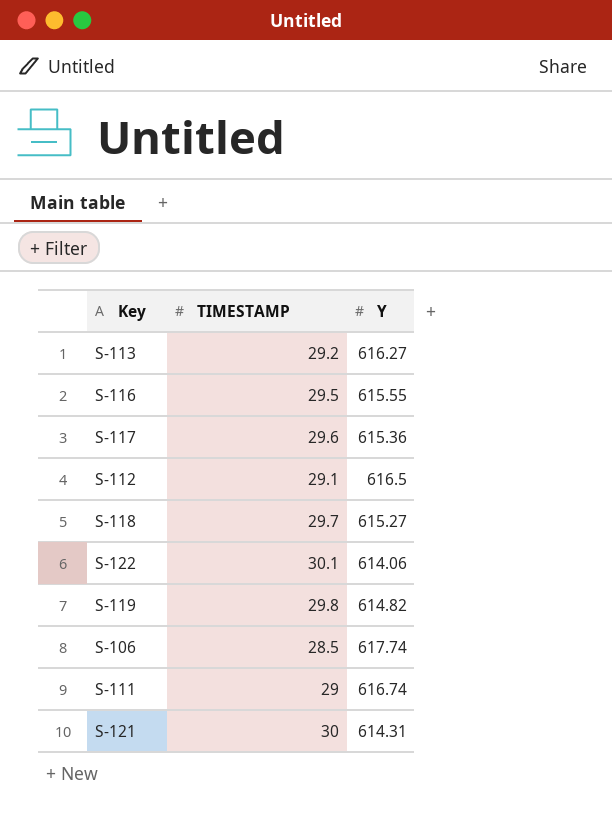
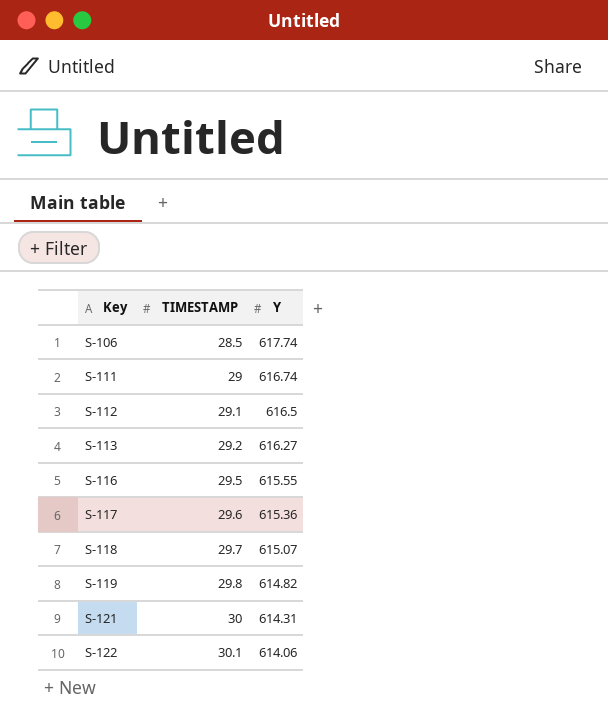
row order: none -> Key ascending
S-118 | Y: 615.27 -> 615.07

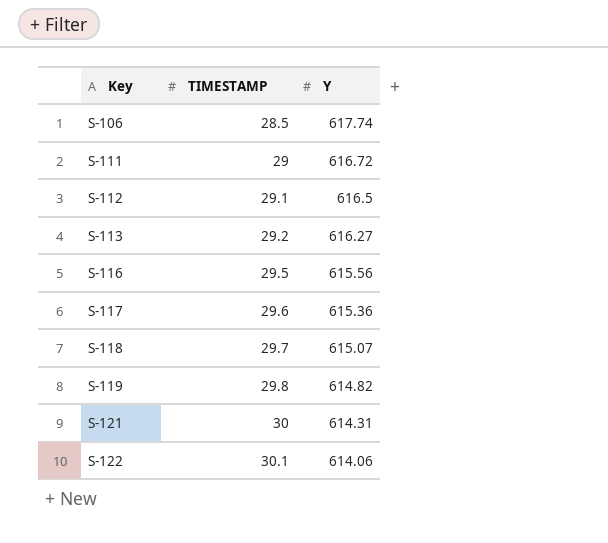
S-111 | Y: 616.74 -> 616.72
S-116 | Y: 615.55 -> 615.56

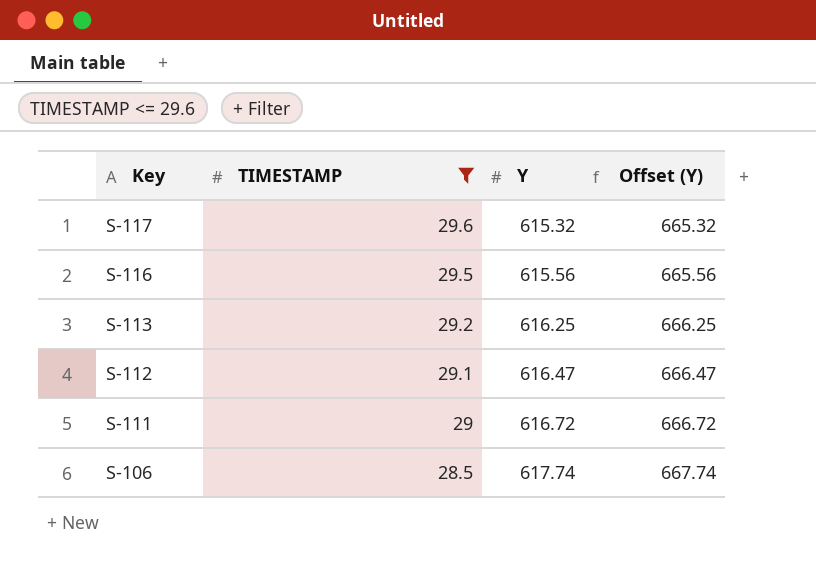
filter: none -> TIMESTAMP <= 29.6
row order: Key ascending -> Key descending
column Offset (Y) | formula: none -> [Y] + 50
S-117 | Y: 615.36 -> 615.32
S-113 | Y: 616.27 -> 616.25
S-112 | Y: 616.5 -> 616.47

